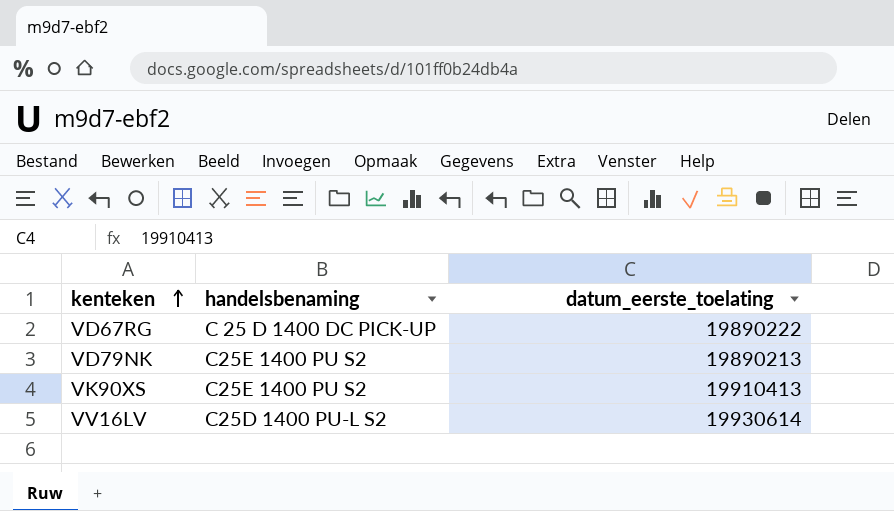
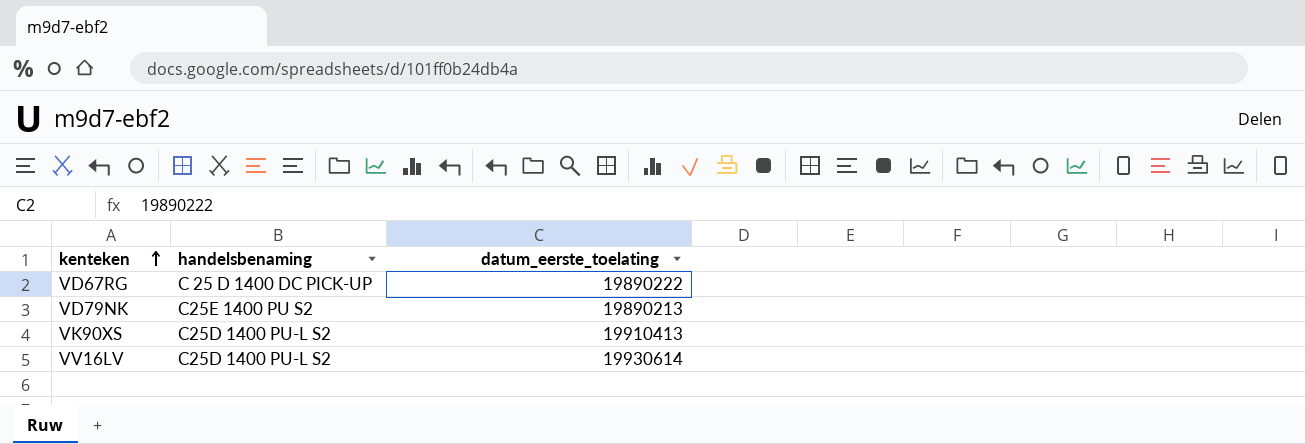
VK90XS | handelsbenaming: C25E 1400 PU S2 -> C25D 1400 PU-L S2

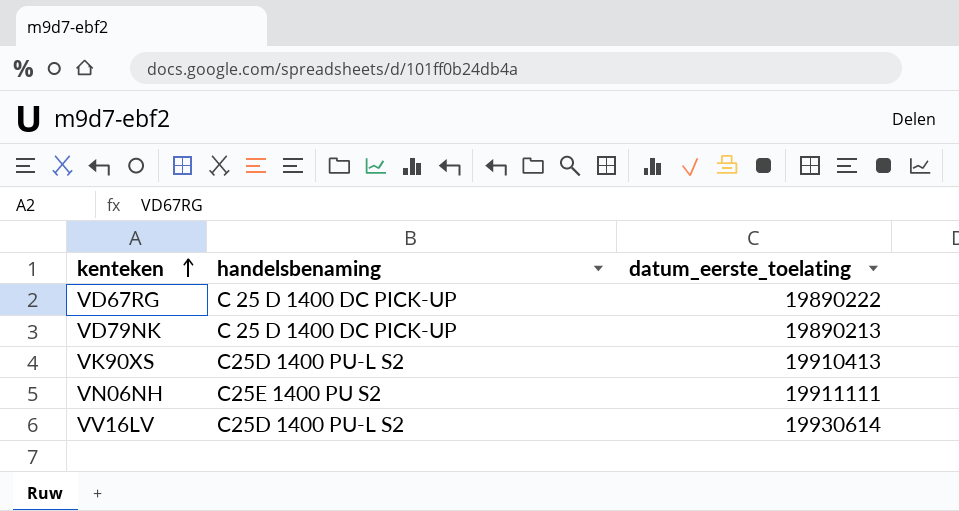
VD79NK | handelsbenaming: C25E 1400 PU S2 -> C 25 D 1400 DC PICK-UP
row VN06NH: none -> C25E 1400 PU S2 | 19911111

